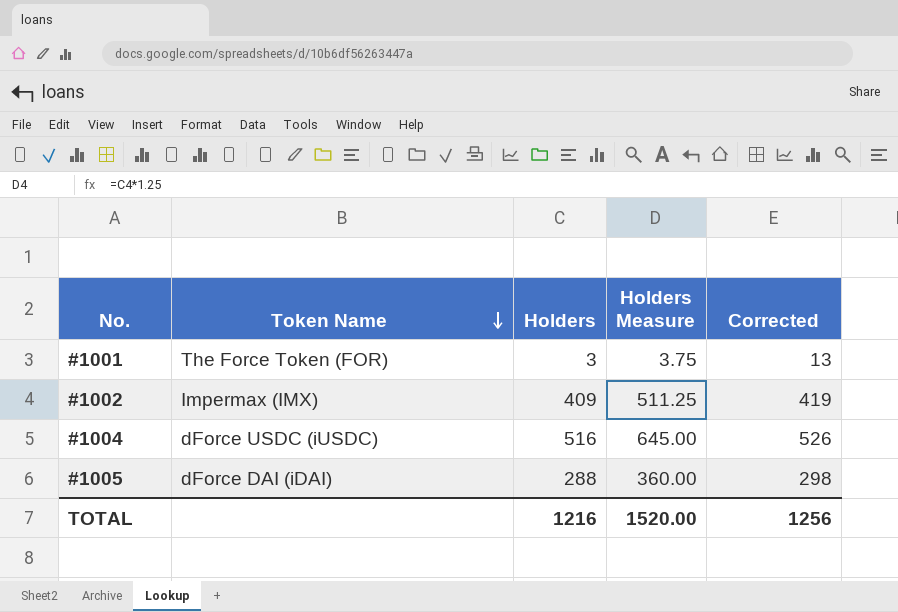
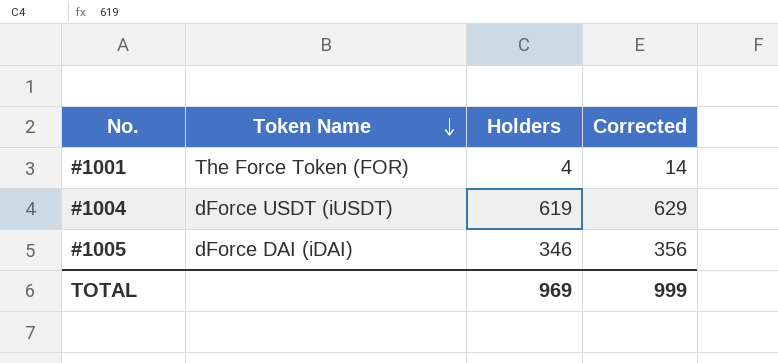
column Holders Measure | formula: [Holders] * 1.25 -> none
row #1002: Impermax (IMX) | 409 | 511.25 | 419 -> none
#1001 | Holders: 3 -> 4
#1001 | Corrected: 13 -> 14
#1004 | Token Name: dForce USDC (iUSDC) -> dForce USDT (iUSDT)
#1004 | Holders: 516 -> 619
#1004 | Corrected: 526 -> 629
#1005 | Holders: 288 -> 346
#1005 | Corrected: 298 -> 356
TOTAL | Holders: 1216 -> 969
TOTAL | Corrected: 1256 -> 999

